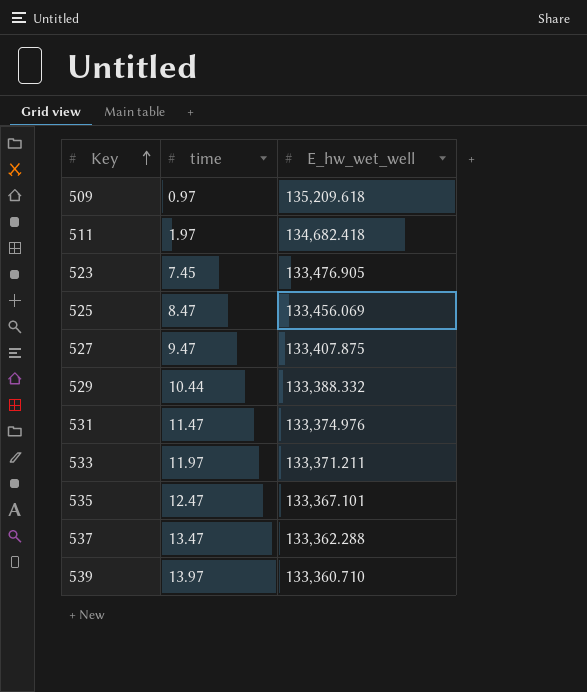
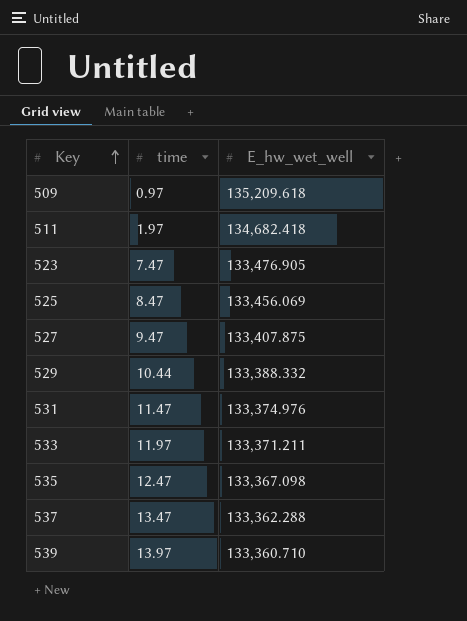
523 | time: 7.45 -> 7.47
535 | E_hw_wet_well: 133,367.101 -> 133,367.098

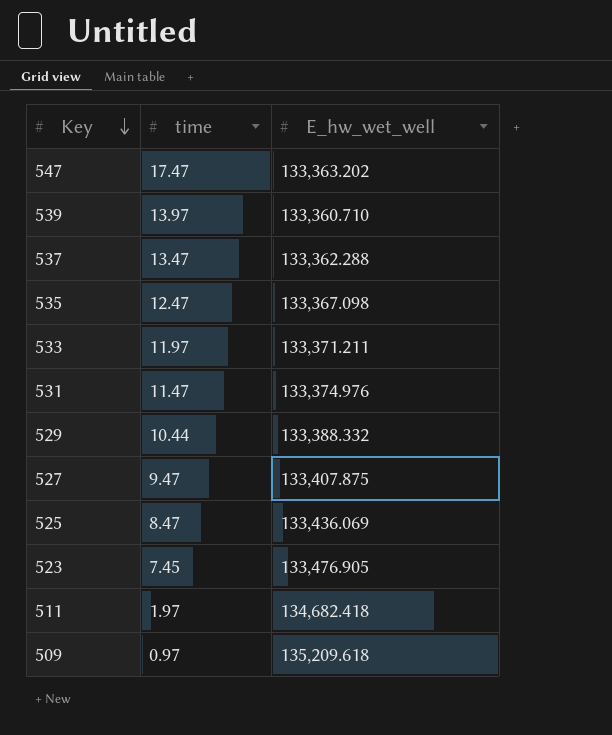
row order: Key ascending -> Key descending
row 547: none -> 17.47 | 133,363.202
525 | E_hw_wet_well: 133,456.069 -> 133,436.069
523 | time: 7.47 -> 7.45

